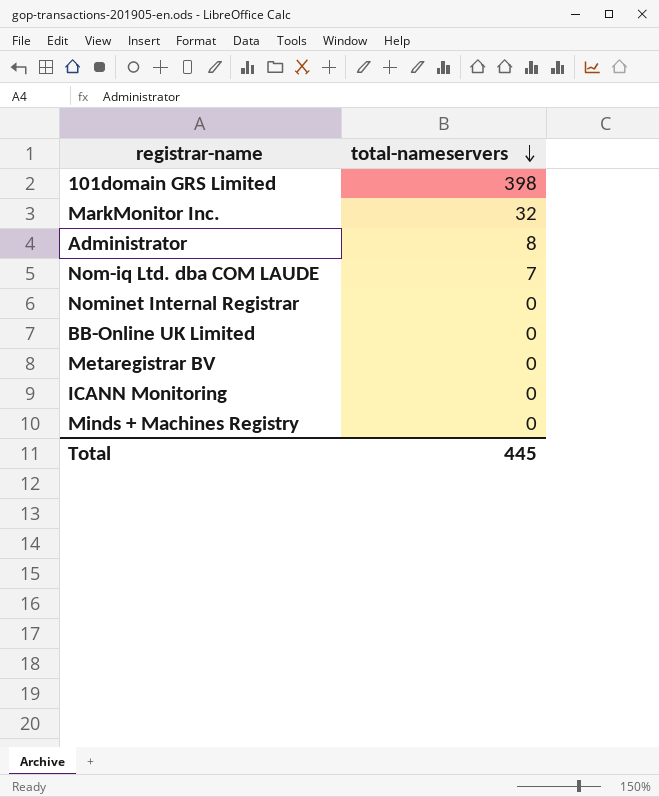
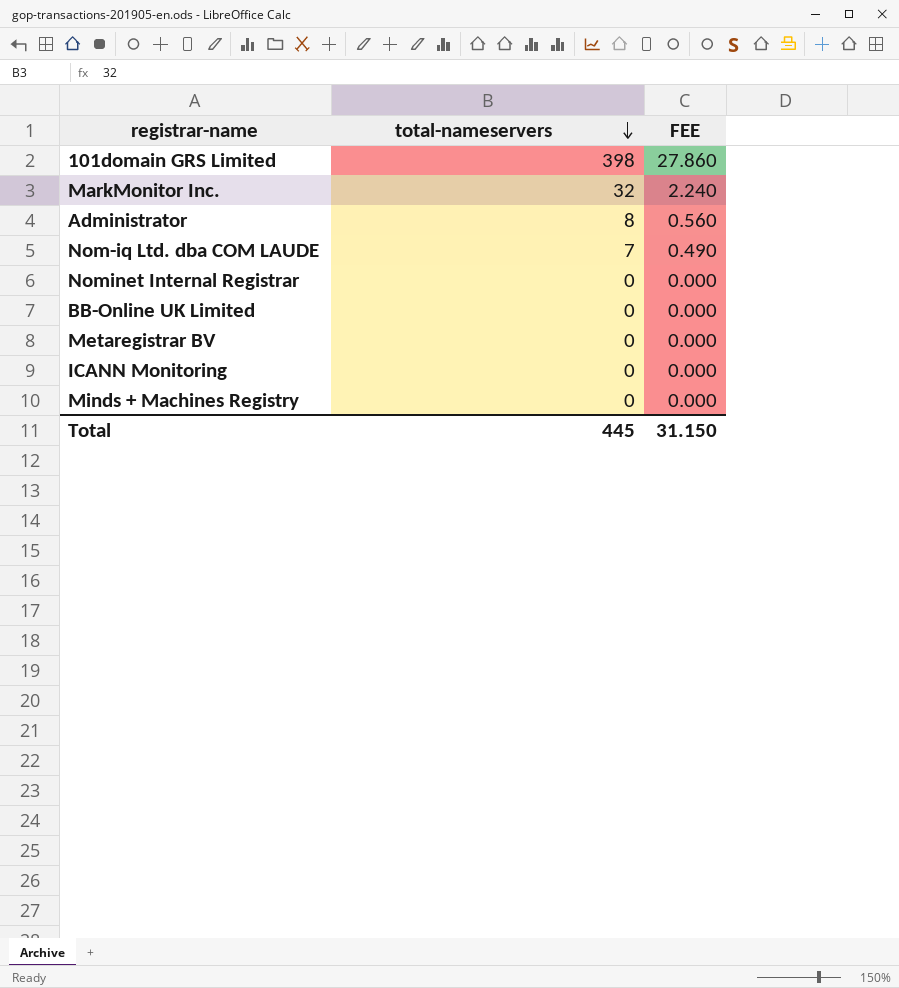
column FEE | formula: none -> [total-nameservers] * 0.07

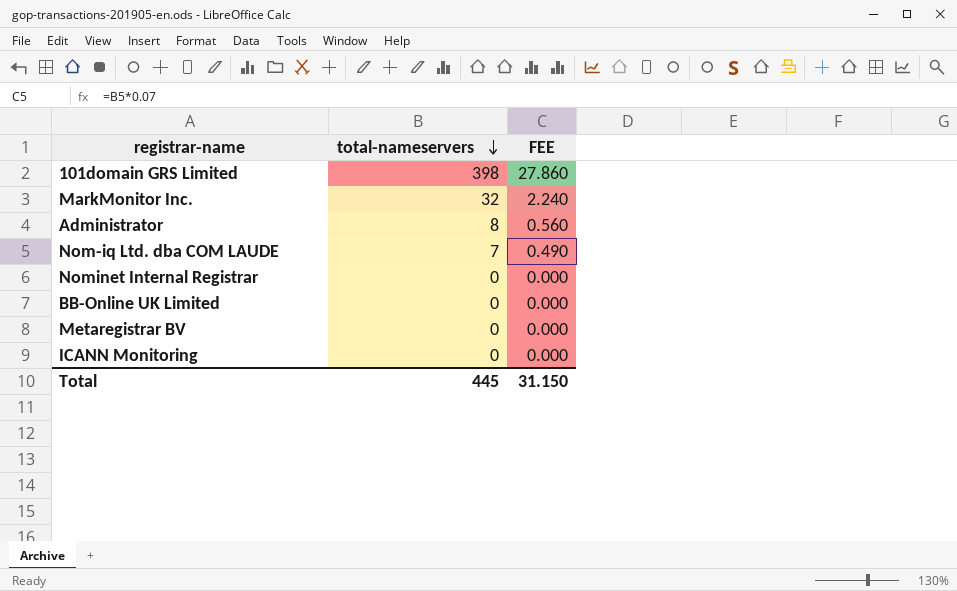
row Minds + Machines Registry: 0 | 0.000 -> none

